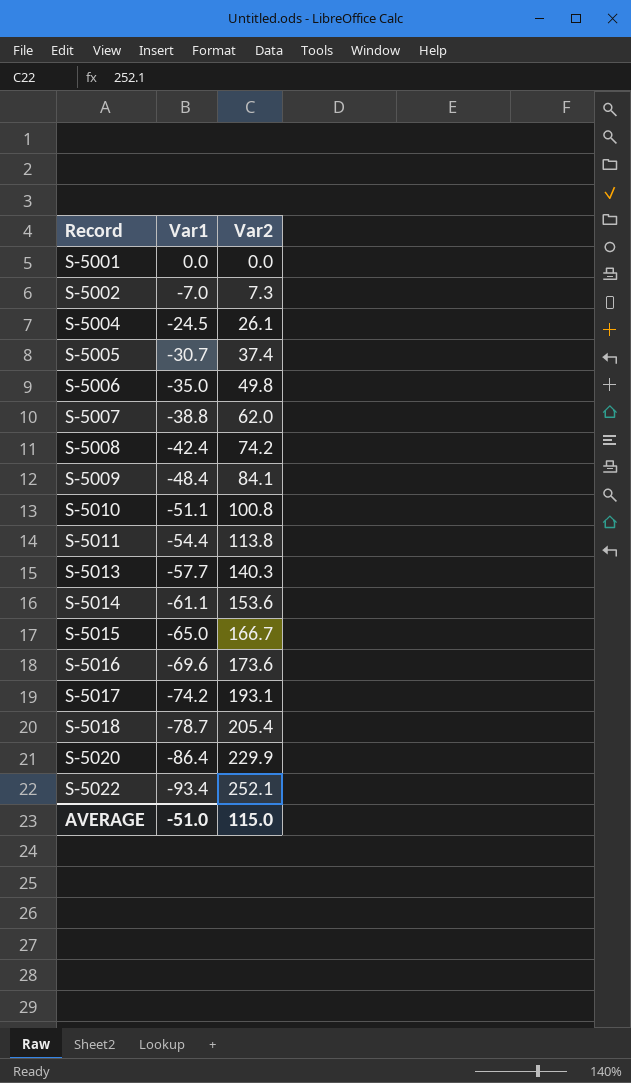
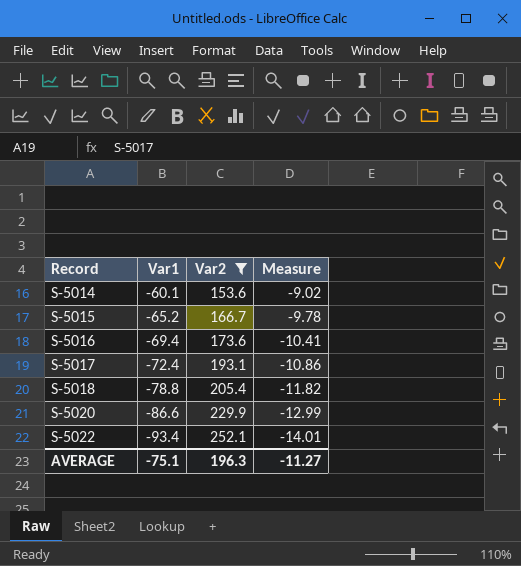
filter: none -> Var2 >= 153.6
column Measure | formula: none -> [Var1] * 0.15
S-5014 | Var1: -61.1 -> -60.1
S-5015 | Var1: -65.0 -> -65.2
S-5016 | Var1: -69.6 -> -69.4
S-5017 | Var1: -74.2 -> -72.4
S-5018 | Var1: -78.7 -> -78.8
S-5020 | Var1: -86.4 -> -86.6
AVERAGE | Var1: -51.0 -> -75.1
AVERAGE | Var2: 115.0 -> 196.3

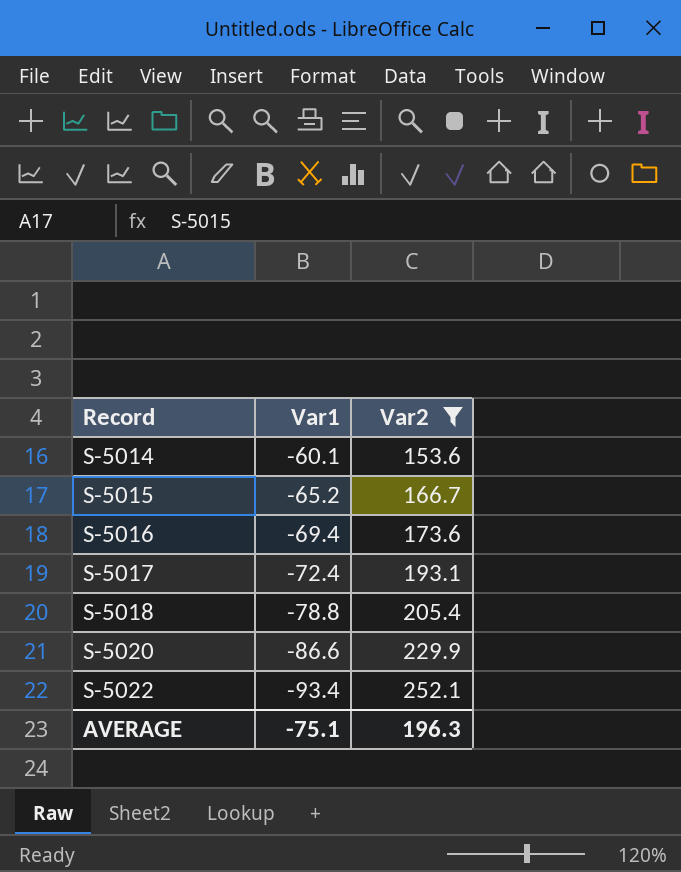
column Measure | formula: [Var1] * 0.15 -> none

